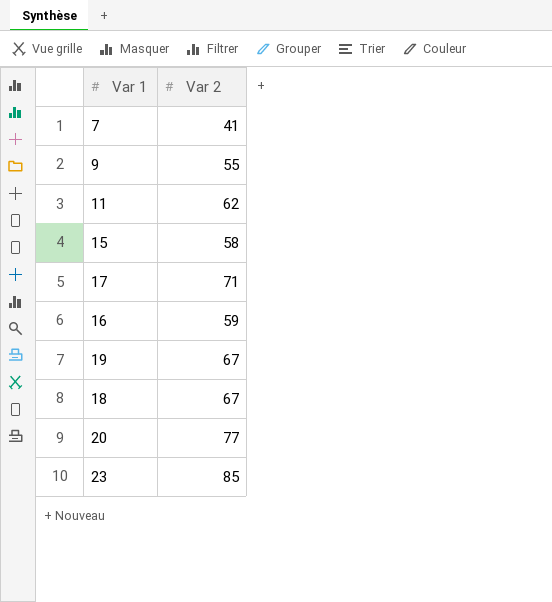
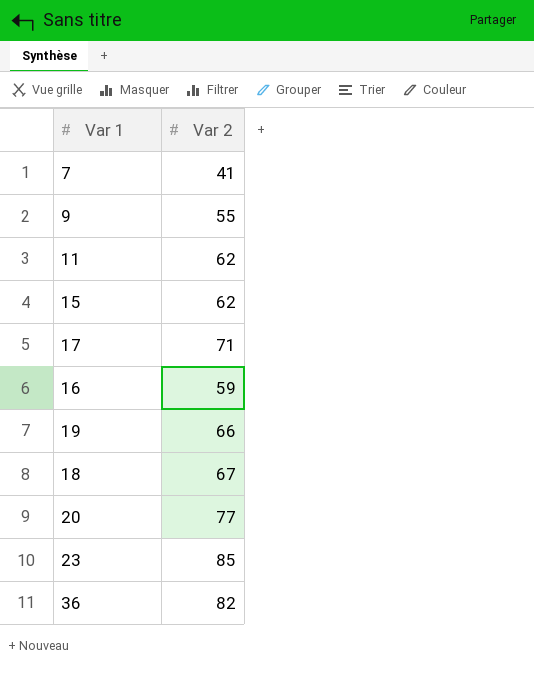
15 | Var 2: 58 -> 62
19 | Var 2: 67 -> 66
row 36: none -> 82

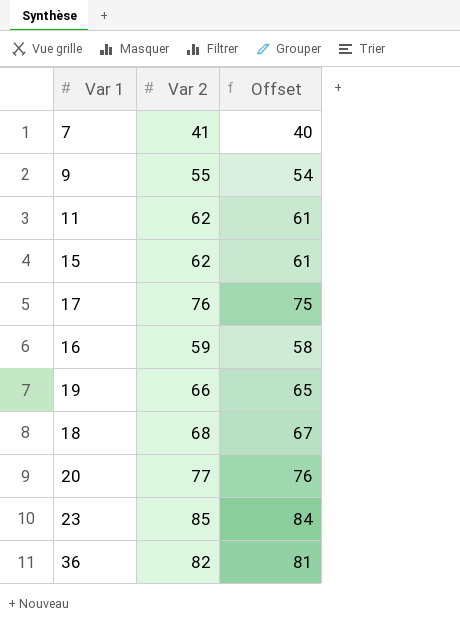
column Offset | formula: none -> [Var 2] - 1
17 | Var 2: 71 -> 76
18 | Var 2: 67 -> 68

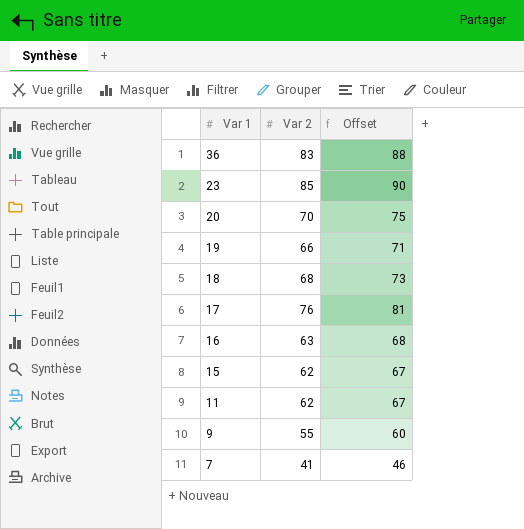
row order: none -> Var 1 descending
column Offset | formula: [Var 2] - 1 -> [Var 2] + 5
36 | Var 2: 82 -> 83
20 | Var 2: 77 -> 70
16 | Var 2: 59 -> 63

